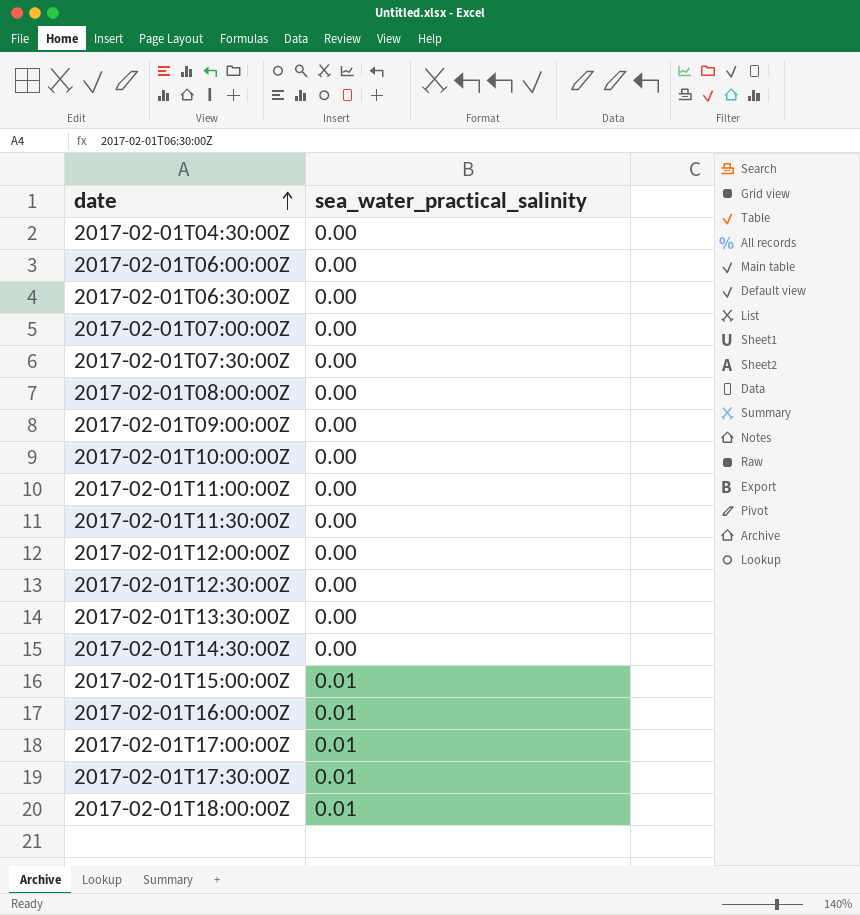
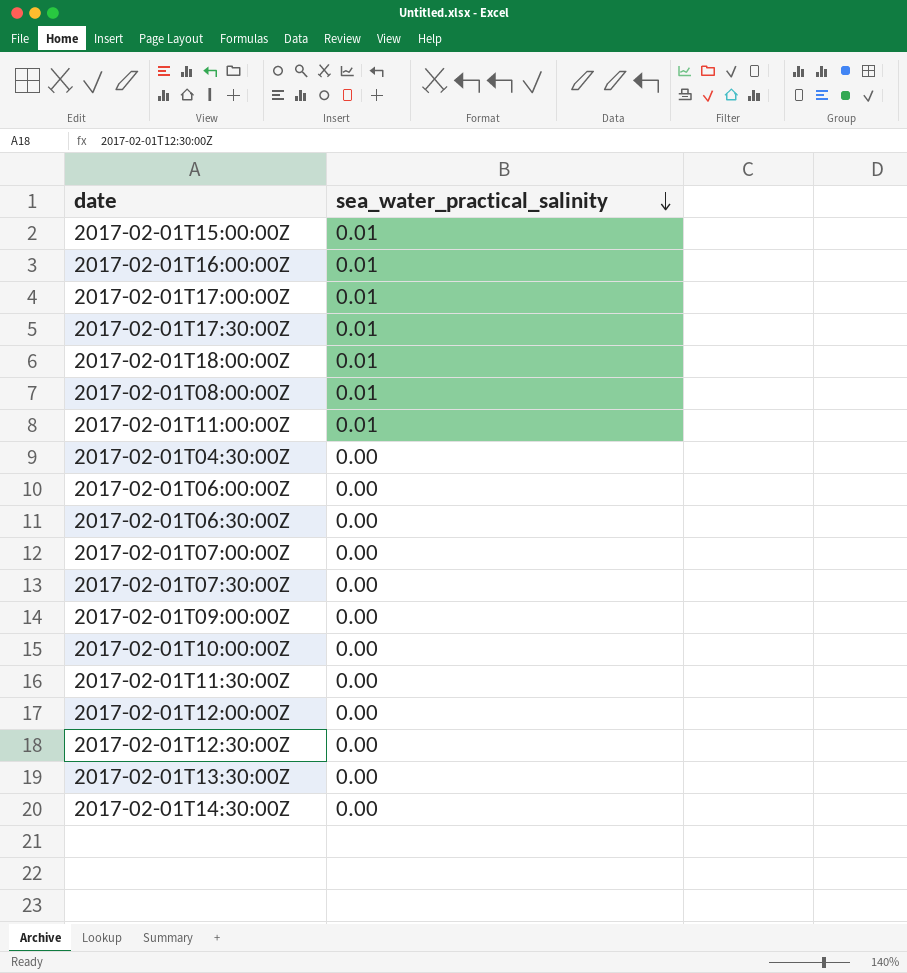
row order: date ascending -> sea_water_practical_salinity descending
2017-02-01T08:00:00Z | sea_water_practical_salinity: 0.00 -> 0.01
2017-02-01T11:00:00Z | sea_water_practical_salinity: 0.00 -> 0.01

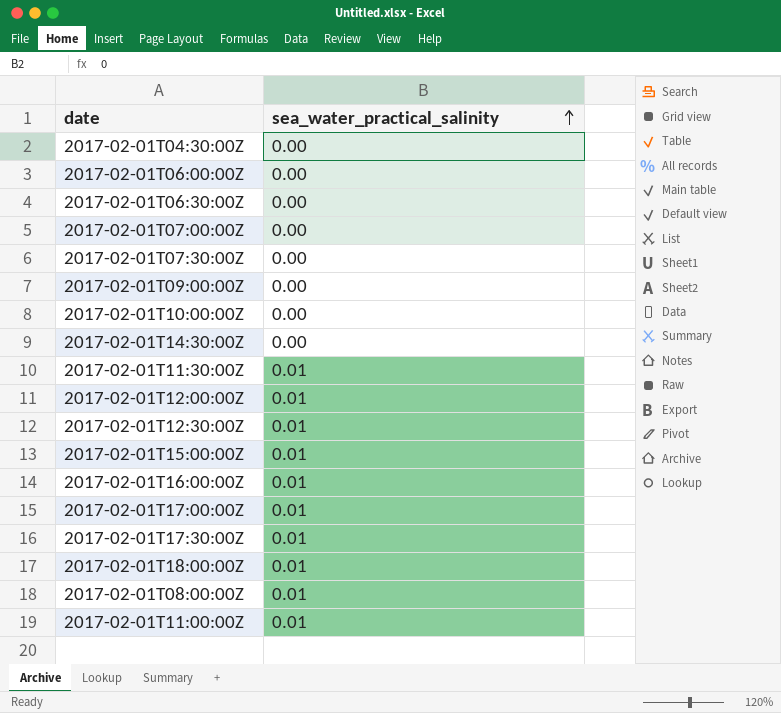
row order: sea_water_practical_salinity descending -> sea_water_practical_salinity ascending
row 2017-02-01T13:30:00Z: 0.00 -> none
2017-02-01T11:30:00Z | sea_water_practical_salinity: 0.00 -> 0.01
2017-02-01T12:00:00Z | sea_water_practical_salinity: 0.00 -> 0.01
2017-02-01T12:30:00Z | sea_water_practical_salinity: 0.00 -> 0.01

